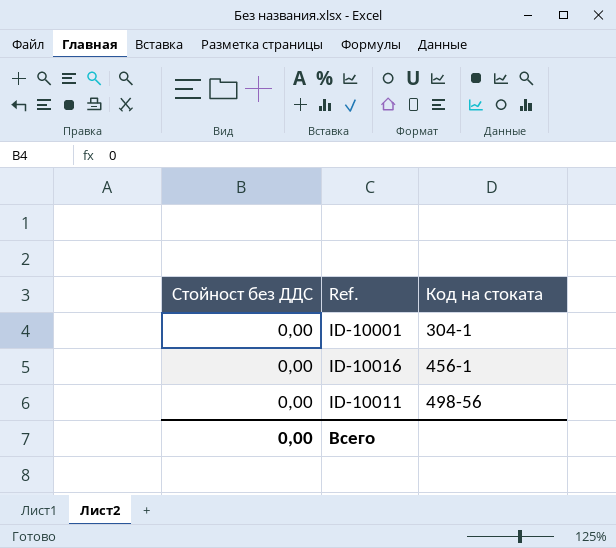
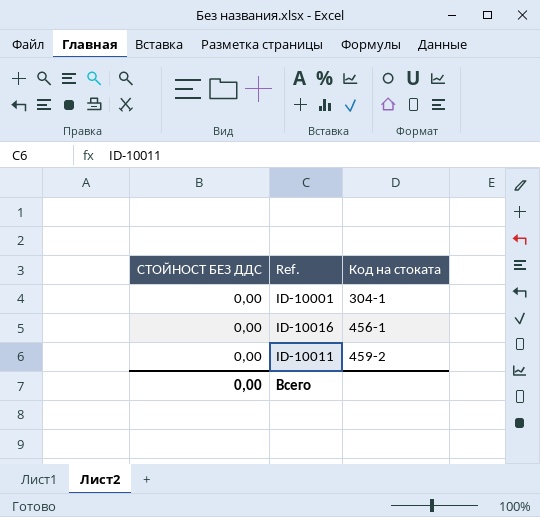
column name: Стойност без ДДС -> СТОЙНОСТ БЕЗ ДДС
ID-10011 | Код на стоката: 498-56 -> 459-2

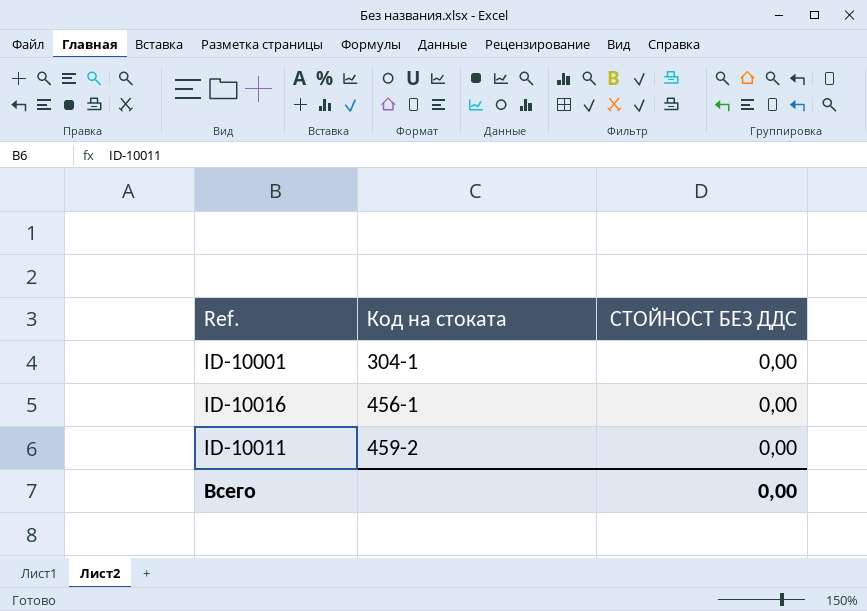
column СТОЙНОСТ БЕЗ ДДС | position: 1 -> 3

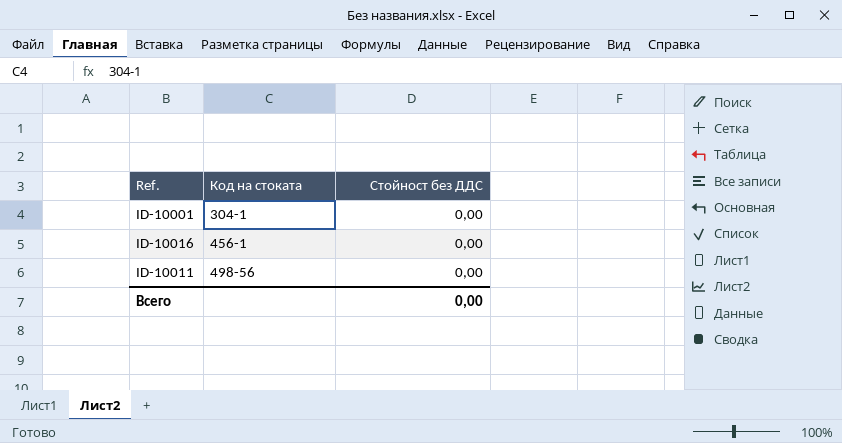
column name: СТОЙНОСТ БЕЗ ДДС -> Стойност без ДДС
ID-10011 | Код на стоката: 459-2 -> 498-56

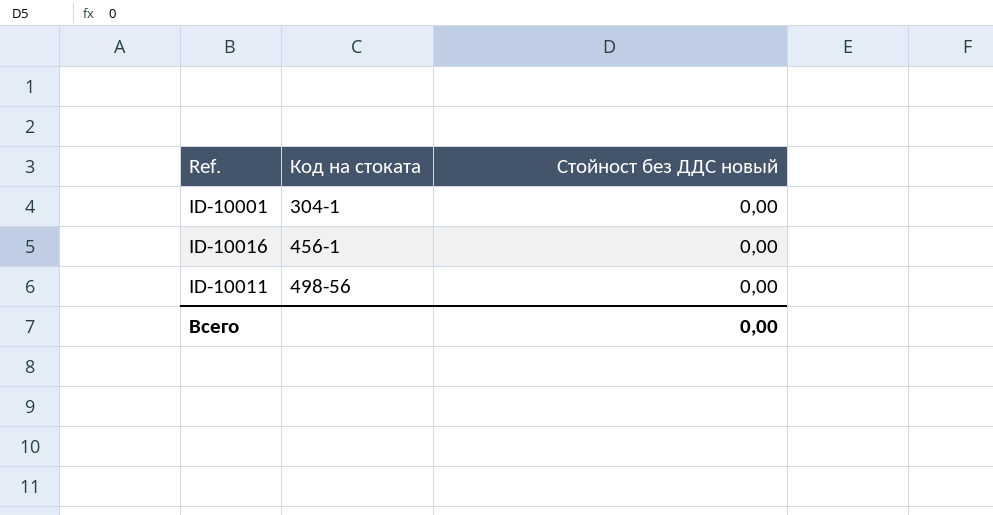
column name: Стойност без ДДС -> Стойност без ДДС новый

